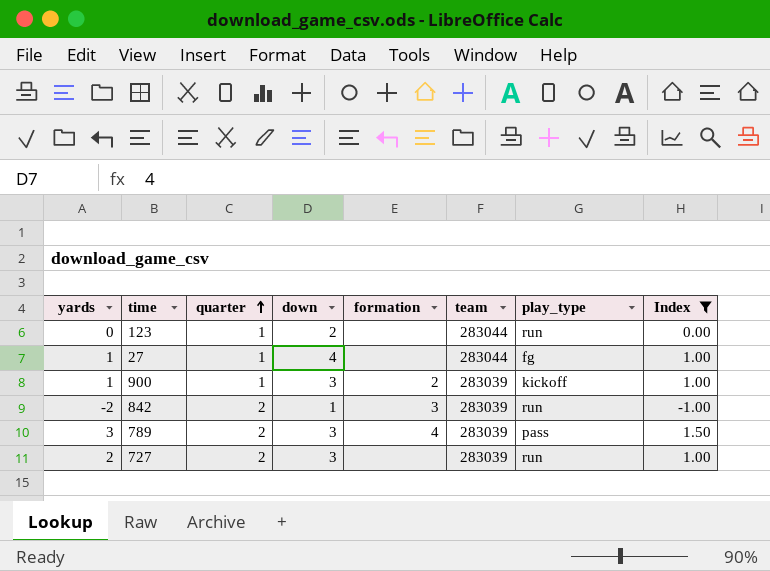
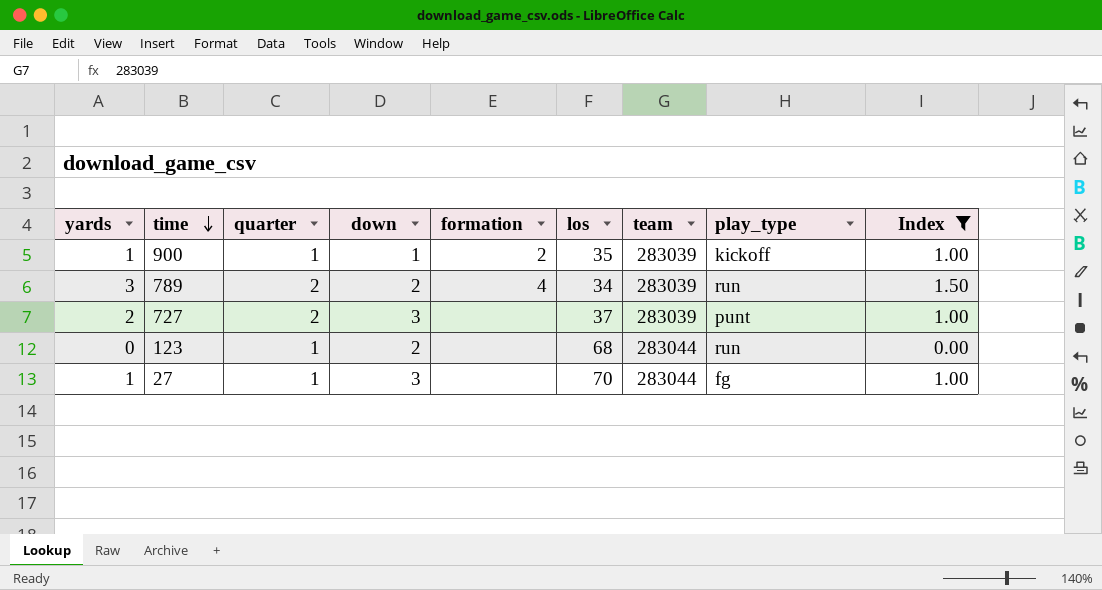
row order: quarter ascending -> time descending
column los | position: none -> 6
row 842: -2 | 2 | 1 | 3 | 283039 | run | -1.00 -> none
900 | down: 3 -> 1
789 | down: 3 -> 2
789 | play_type: pass -> run
727 | play_type: run -> punt
27 | down: 4 -> 3

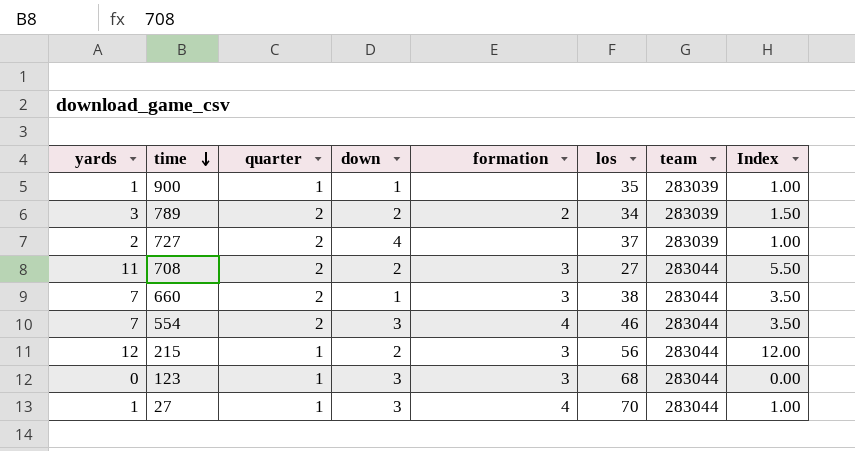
filter: Index <= 1.50 -> none
column play_type | position: 8 -> none
900 | formation: 2 -> none
789 | formation: 4 -> 2
727 | down: 3 -> 4
123 | down: 2 -> 3
123 | formation: none -> 3
27 | formation: none -> 4

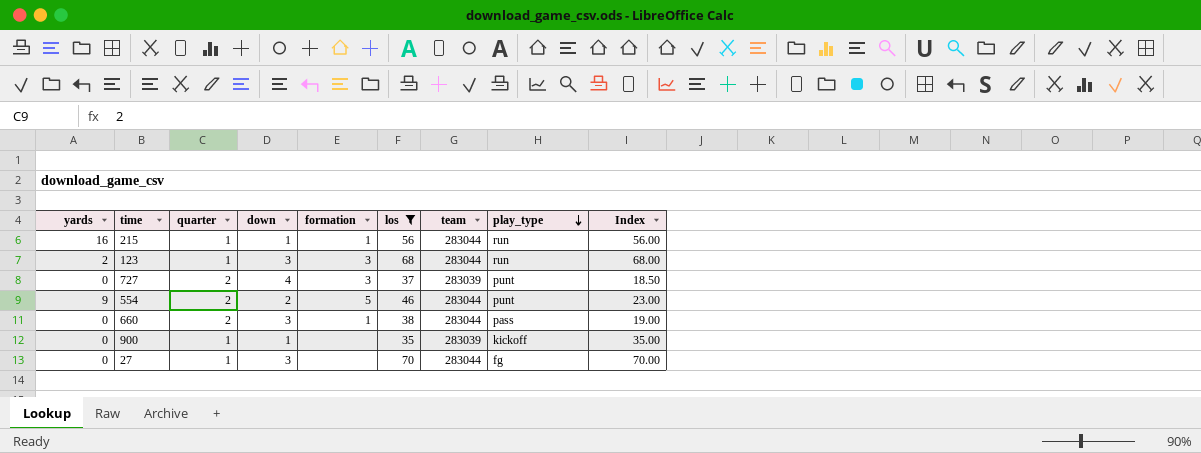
filter: none -> los >= 35
row order: time descending -> play_type descending
column play_type | position: none -> 8
column Index | formula: [yards] / [quarter] -> [los] / [quarter]
215 | yards: 12 -> 16
215 | down: 2 -> 1
215 | formation: 3 -> 1
123 | yards: 0 -> 2
727 | yards: 2 -> 0
727 | formation: none -> 3
554 | yards: 7 -> 9
554 | down: 3 -> 2
554 | formation: 4 -> 5
660 | yards: 7 -> 0
660 | down: 1 -> 3
660 | formation: 3 -> 1
900 | yards: 1 -> 0
27 | yards: 1 -> 0
27 | formation: 4 -> none

